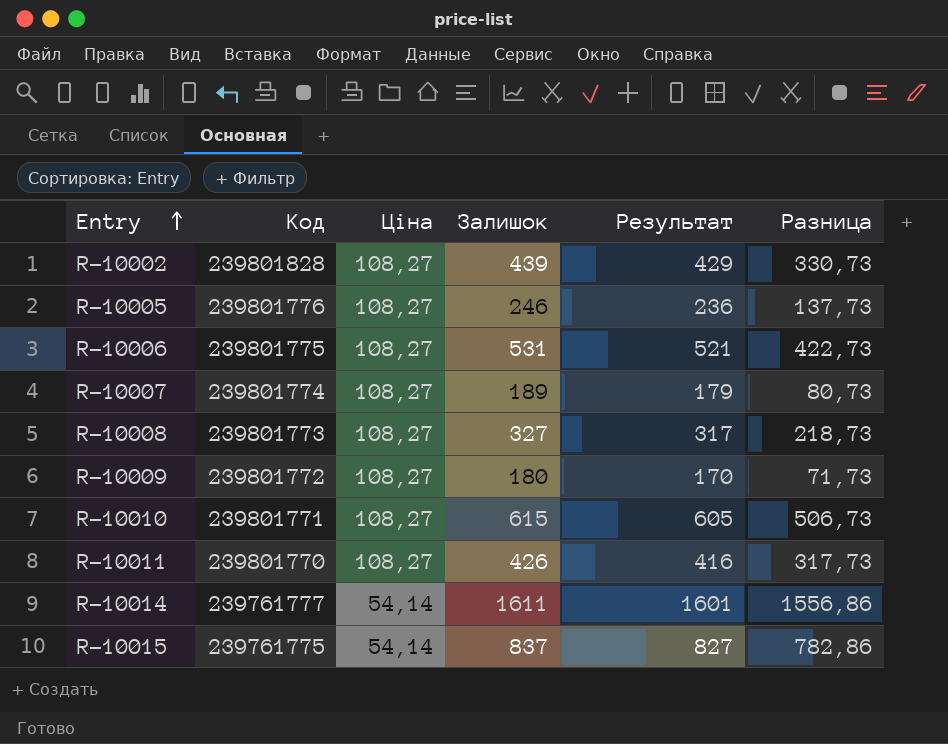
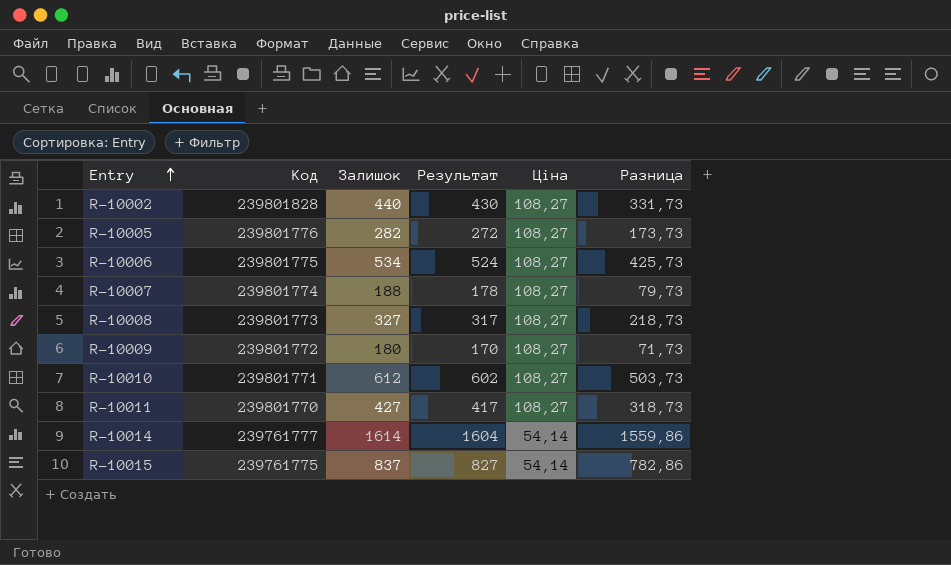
column Ціна | position: 3 -> 5
R-10002 | Залишок: 439 -> 440
R-10002 | Результат: 429 -> 430
R-10002 | Разница: 330,73 -> 331,73
R-10005 | Залишок: 246 -> 282
R-10005 | Результат: 236 -> 272
R-10005 | Разница: 137,73 -> 173,73
R-10006 | Залишок: 531 -> 534
R-10006 | Результат: 521 -> 524
R-10006 | Разница: 422,73 -> 425,73
R-10007 | Залишок: 189 -> 188
R-10007 | Результат: 179 -> 178
R-10007 | Разница: 80,73 -> 79,73
R-10010 | Залишок: 615 -> 612
R-10010 | Результат: 605 -> 602
R-10010 | Разница: 506,73 -> 503,73
R-10011 | Залишок: 426 -> 427
R-10011 | Результат: 416 -> 417
R-10011 | Разница: 317,73 -> 318,73
R-10014 | Залишок: 1611 -> 1614
R-10014 | Результат: 1601 -> 1604
R-10014 | Разница: 1556,86 -> 1559,86

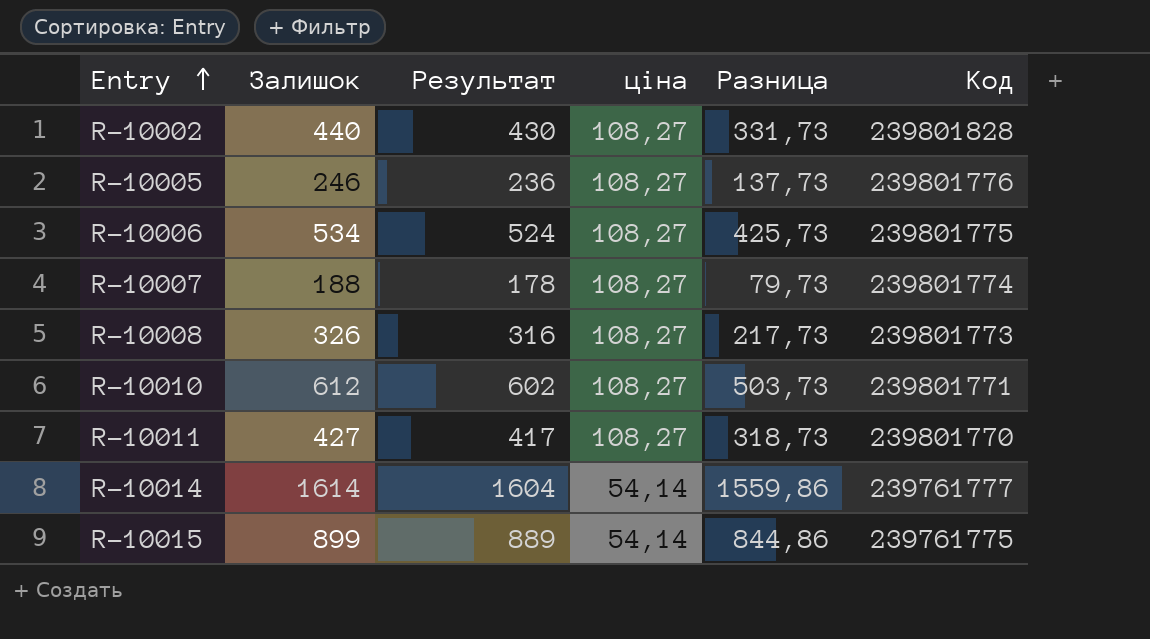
column name: Ціна -> ціна
column Код | position: 2 -> 6
row R-10009: 239801772 | 180 | 170 | 108,27 | 71,73 -> none
R-10005 | Залишок: 282 -> 246
R-10005 | Результат: 272 -> 236
R-10005 | Разница: 173,73 -> 137,73
R-10008 | Залишок: 327 -> 326
R-10008 | Результат: 317 -> 316
R-10008 | Разница: 218,73 -> 217,73
R-10015 | Залишок: 837 -> 899
R-10015 | Результат: 827 -> 889
R-10015 | Разница: 782,86 -> 844,86

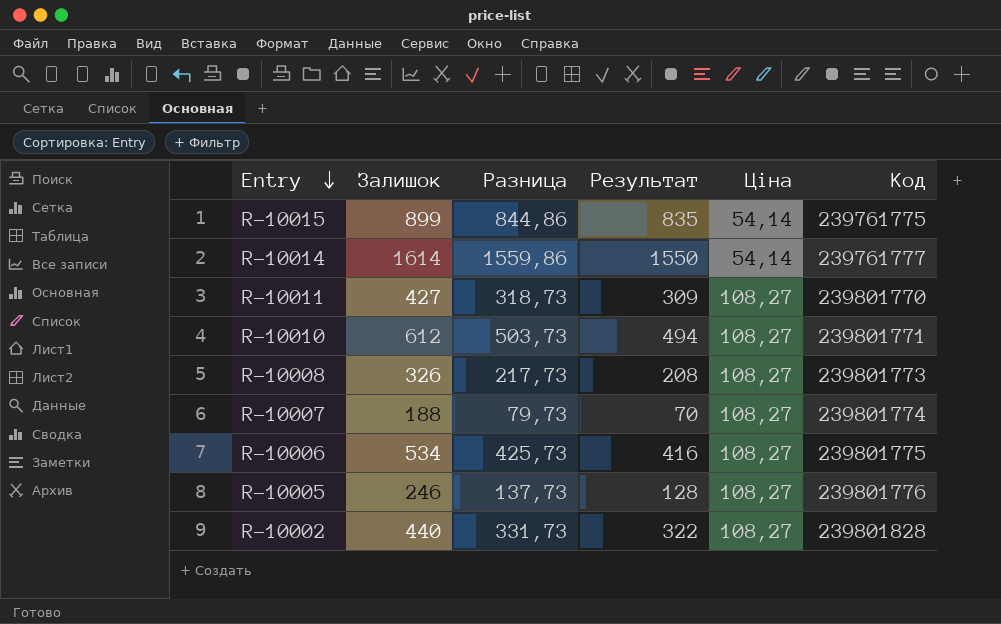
row order: Entry ascending -> Entry descending
column Разница | position: 5 -> 3
column Результат | formula: [Залишок] - 10 -> [Разница] - 10
column name: ціна -> Ціна

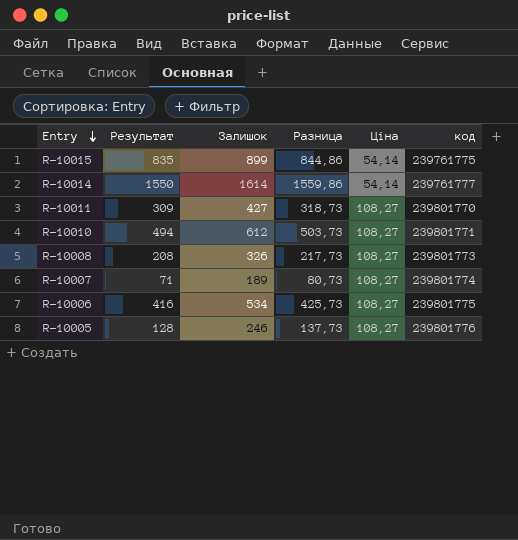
column Результат | position: 4 -> 2
column name: Код -> код
row R-10002: 440 | 331,73 | 322 | 108,27 | 239801828 -> none
R-10007 | Результат: 70 -> 71
R-10007 | Залишок: 188 -> 189
R-10007 | Разница: 79,73 -> 80,73

